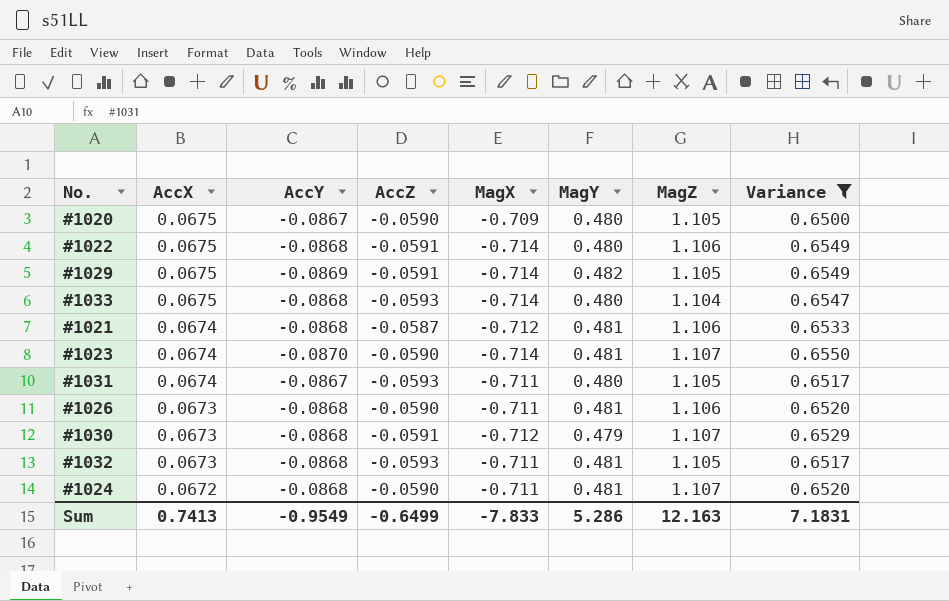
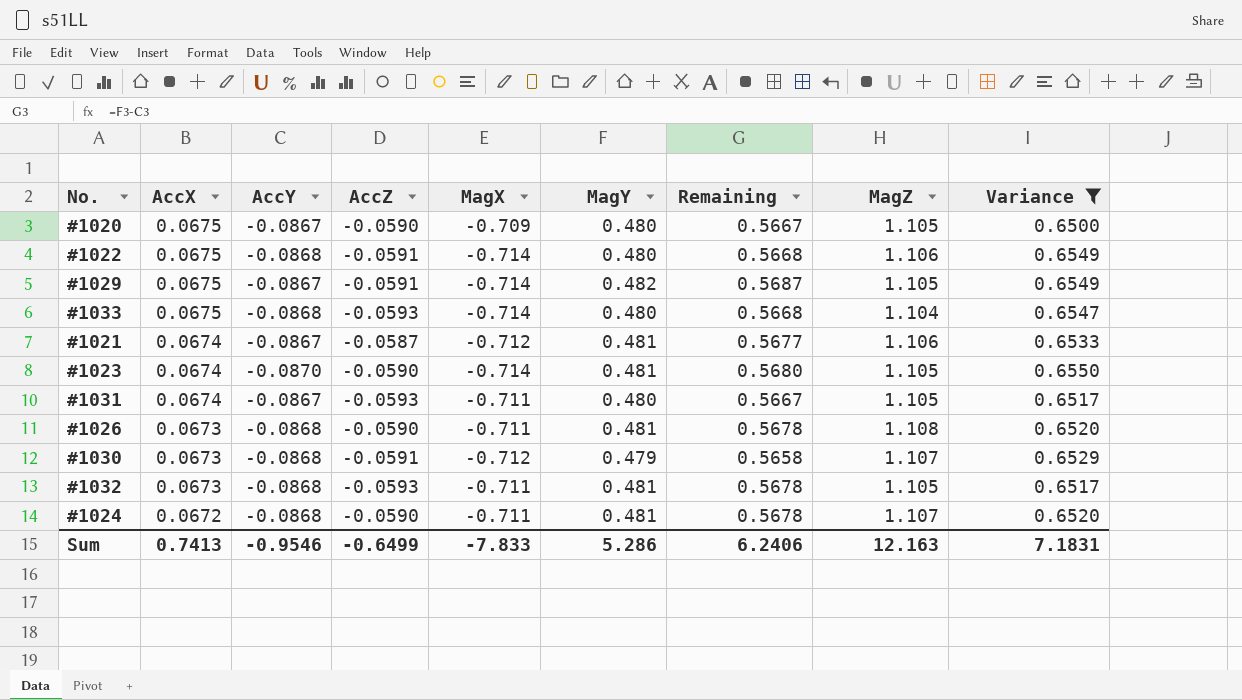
column Remaining | formula: none -> [MagY] - [AccY]
#1029 | AccY: -0.0869 -> -0.0867
#1021 | AccY: -0.0868 -> -0.0867
#1023 | MagZ: 1.107 -> 1.105
#1026 | MagZ: 1.106 -> 1.108
Sum | AccY: -0.9549 -> -0.9546

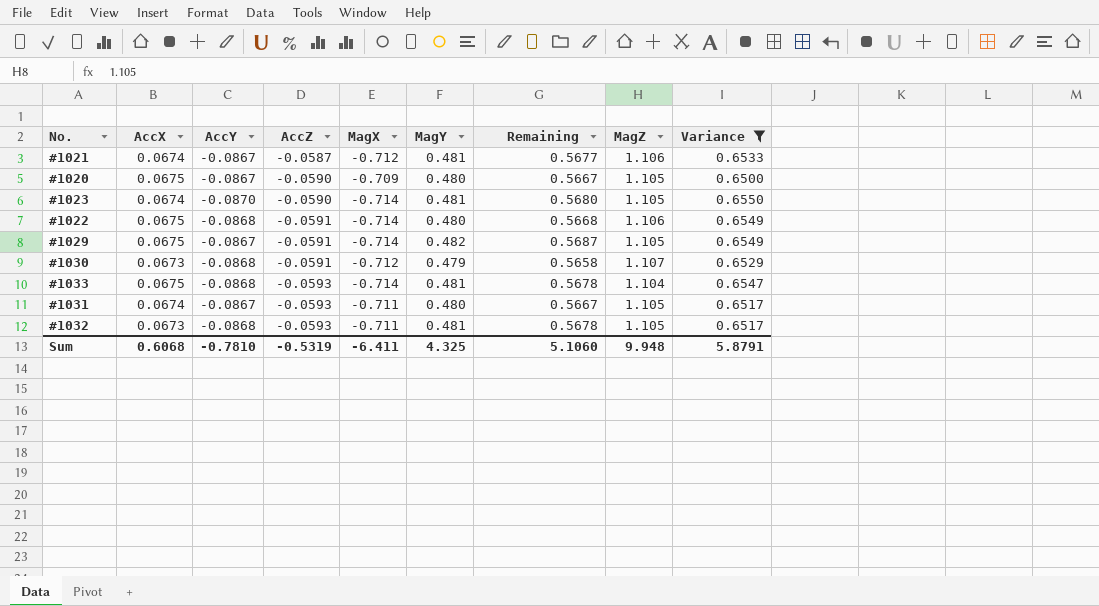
row order: AccX descending -> AccZ descending
row #1026: 0.0673 | -0.0868 | -0.0590 | -0.711 | 0.481 | 0.5678 | 1.108 | 0.6520 -> none
row #1024: 0.0672 | -0.0868 | -0.0590 | -0.711 | 0.481 | 0.5678 | 1.107 | 0.6520 -> none
#1033 | MagY: 0.480 -> 0.481
#1033 | Remaining: 0.5668 -> 0.5678
Sum | AccX: 0.7413 -> 0.6068
Sum | AccY: -0.9546 -> -0.7810
Sum | AccZ: -0.6499 -> -0.5319
Sum | MagX: -7.833 -> -6.411
Sum | MagY: 5.286 -> 4.325
Sum | Remaining: 6.2406 -> 5.1060
Sum | MagZ: 12.163 -> 9.948
Sum | Variance: 7.1831 -> 5.8791

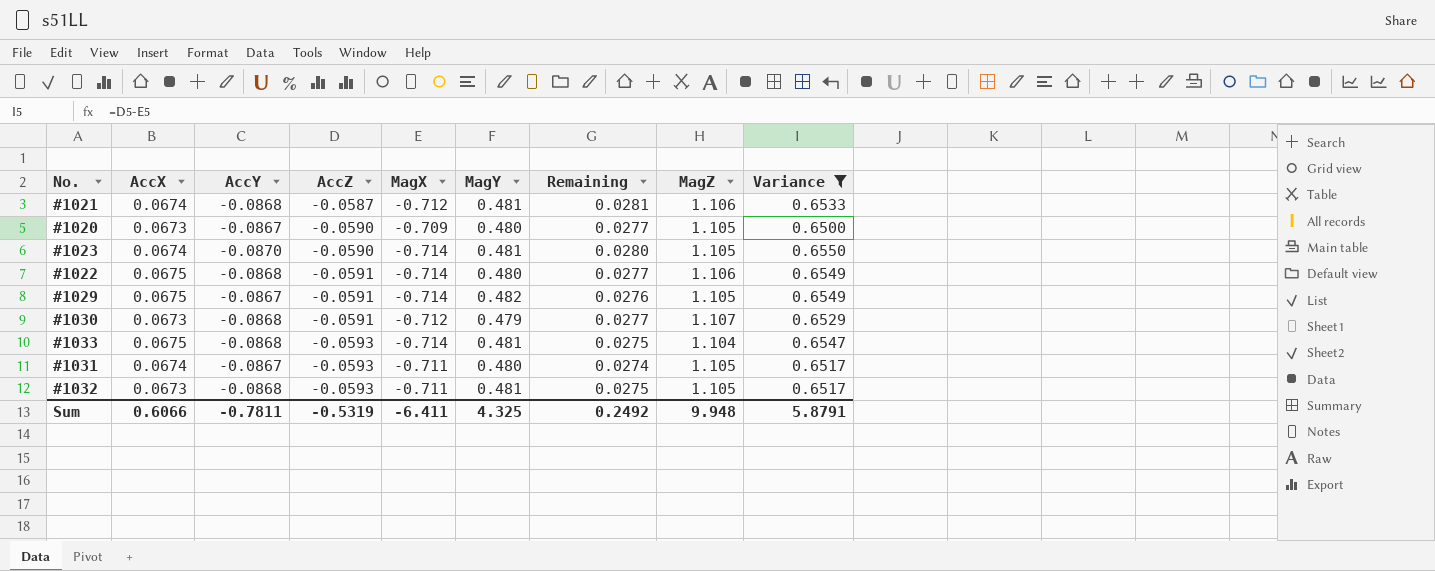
column Remaining | formula: [MagY] - [AccY] -> [AccZ] - [AccY]
#1021 | AccY: -0.0867 -> -0.0868
#1020 | AccX: 0.0675 -> 0.0673
Sum | AccX: 0.6068 -> 0.6066
Sum | AccY: -0.7810 -> -0.7811
Sum | Remaining: 5.1060 -> 0.2492

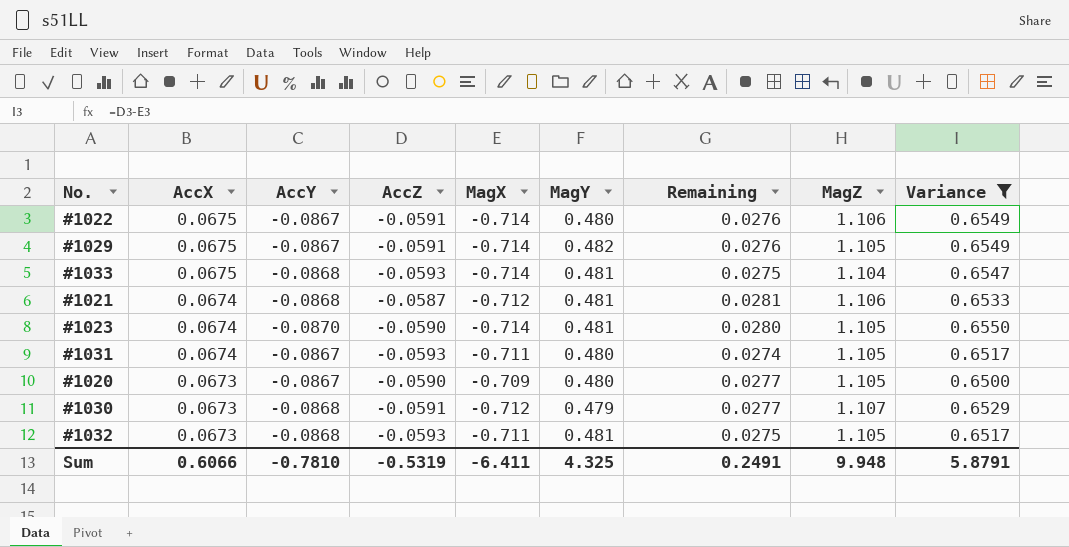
row order: AccZ descending -> AccX descending
#1022 | AccY: -0.0868 -> -0.0867
#1022 | Remaining: 0.0277 -> 0.0276
Sum | AccY: -0.7811 -> -0.7810
Sum | Remaining: 0.2492 -> 0.2491

